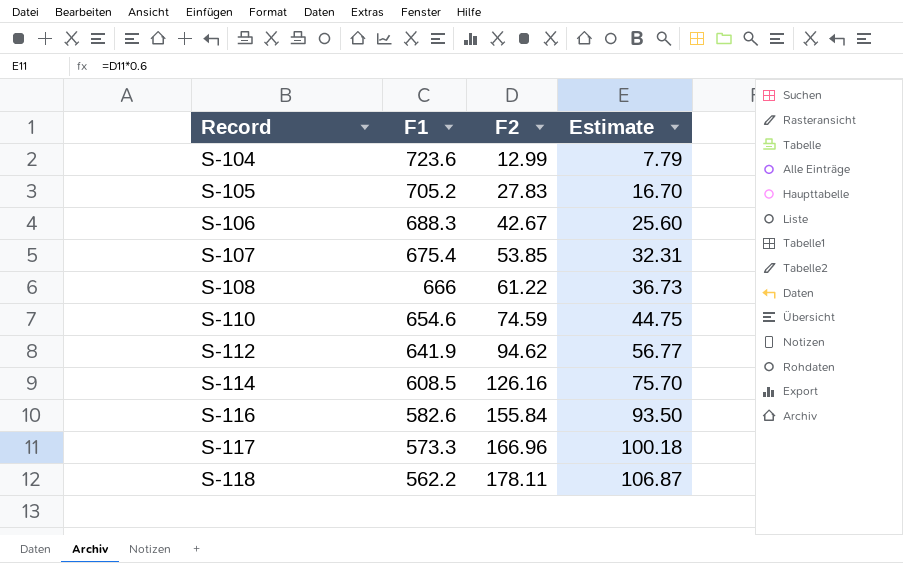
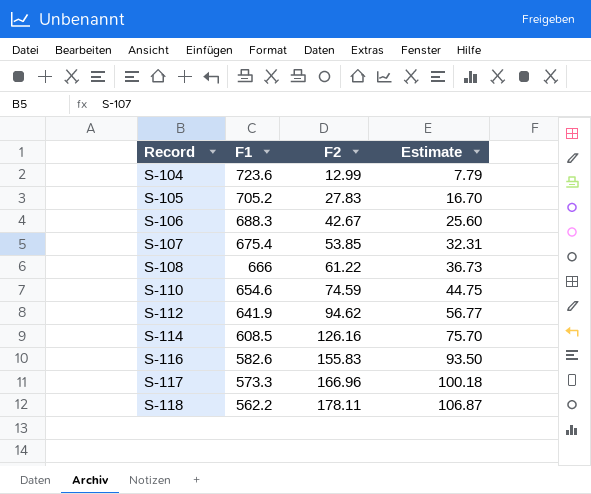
S-116 | F2: 155.84 -> 155.83

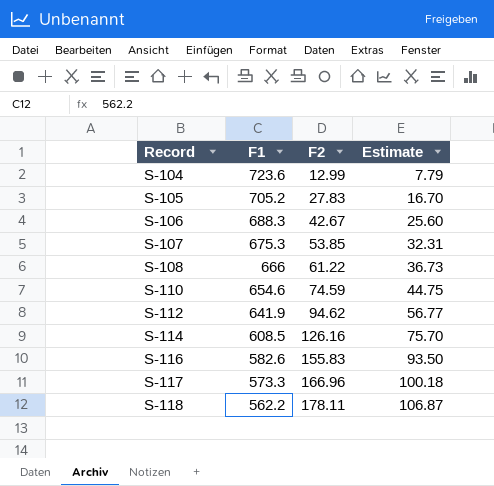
S-107 | F1: 675.4 -> 675.3

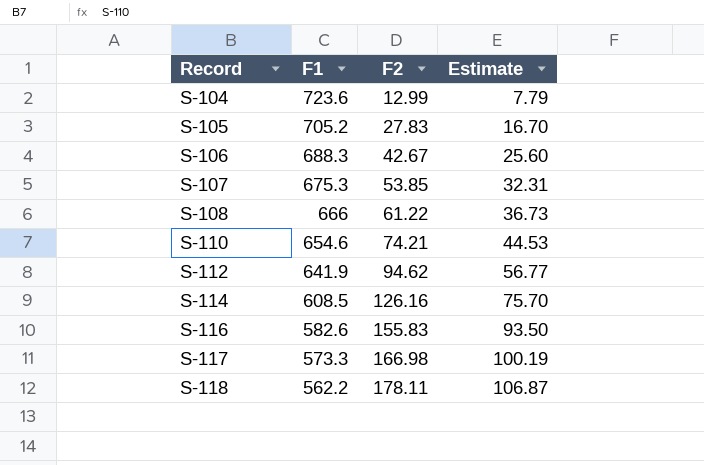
S-110 | F2: 74.59 -> 74.21
S-110 | Estimate: 44.75 -> 44.53
S-117 | F2: 166.96 -> 166.98
S-117 | Estimate: 100.18 -> 100.19

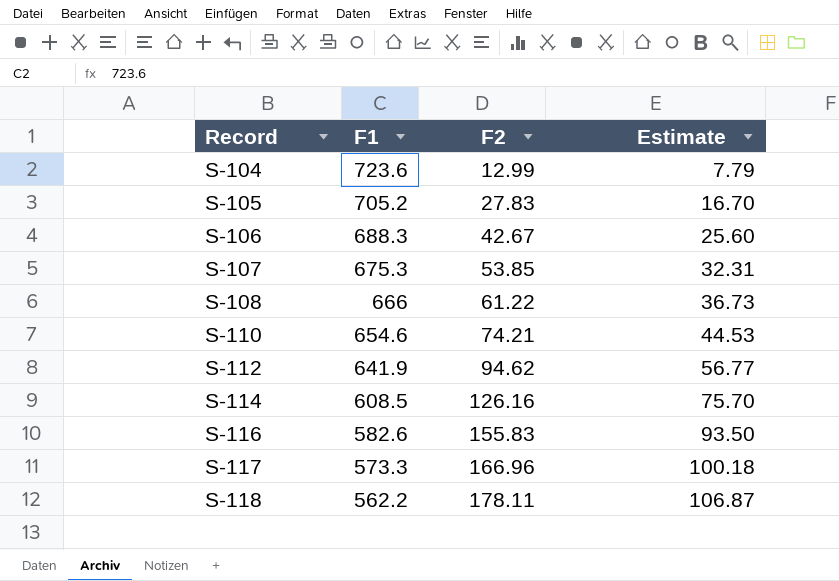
S-117 | F2: 166.98 -> 166.96
S-117 | Estimate: 100.19 -> 100.18

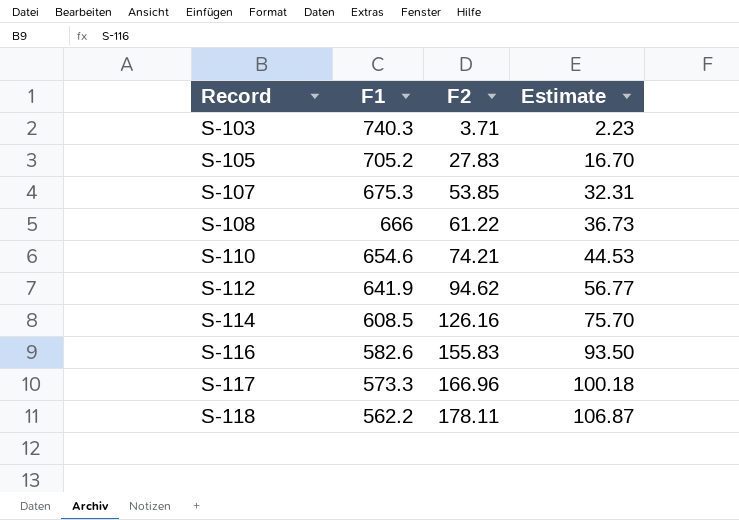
row S-104: 723.6 | 12.99 | 7.79 -> none
row S-106: 688.3 | 42.67 | 25.60 -> none
row S-103: none -> 740.3 | 3.71 | 2.23

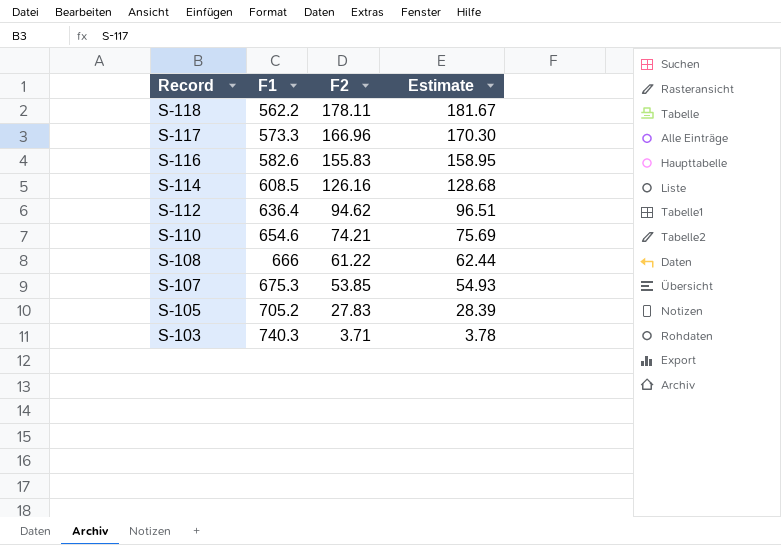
row order: Record ascending -> Record descending
column Estimate | formula: [F2] * 0.6 -> [F2] * 1.02
S-112 | F1: 641.9 -> 636.4

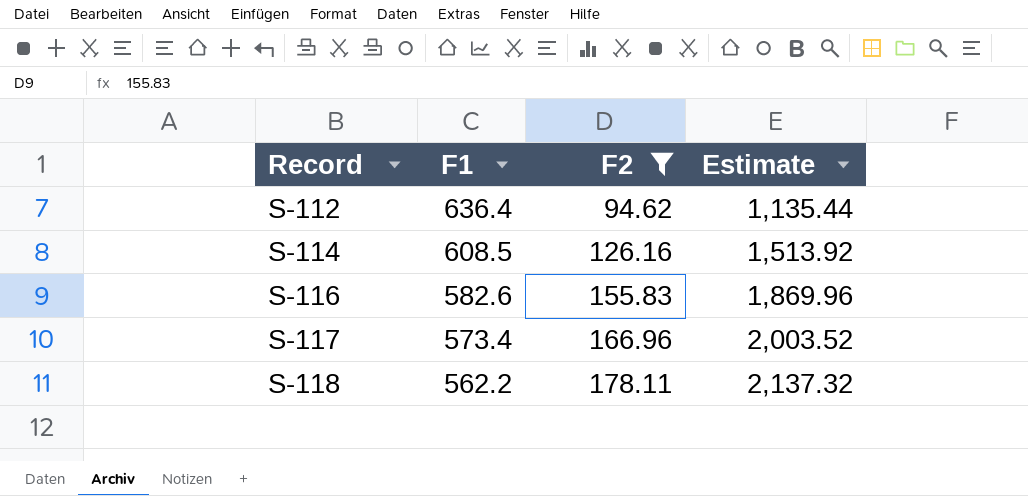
filter: none -> F2 >= 94.62
row order: Record descending -> Record ascending
column Estimate | formula: [F2] * 1.02 -> [F2] * 12
S-117 | F1: 573.3 -> 573.4

